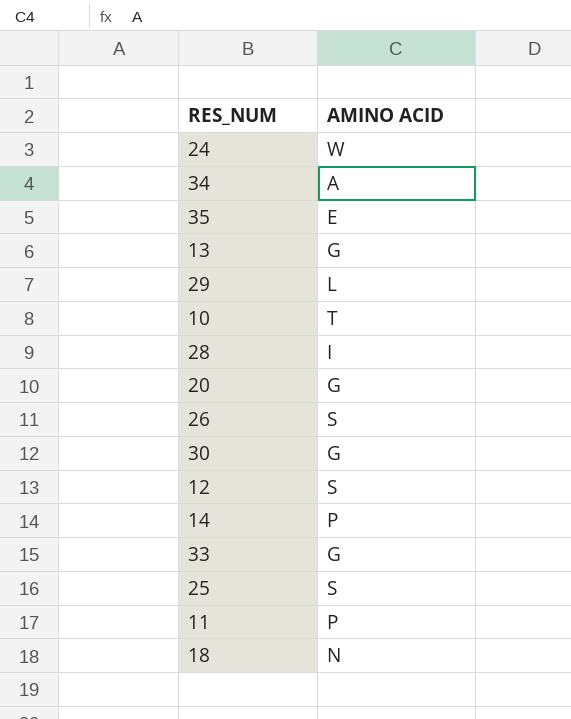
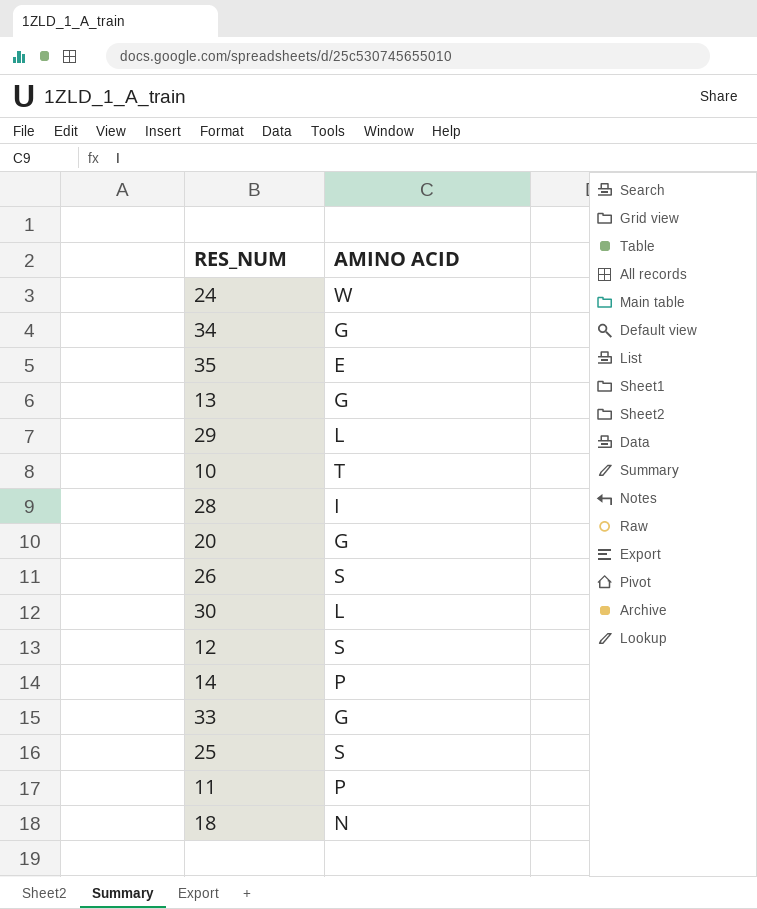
34 | AMINO ACID: A -> G
30 | AMINO ACID: G -> L

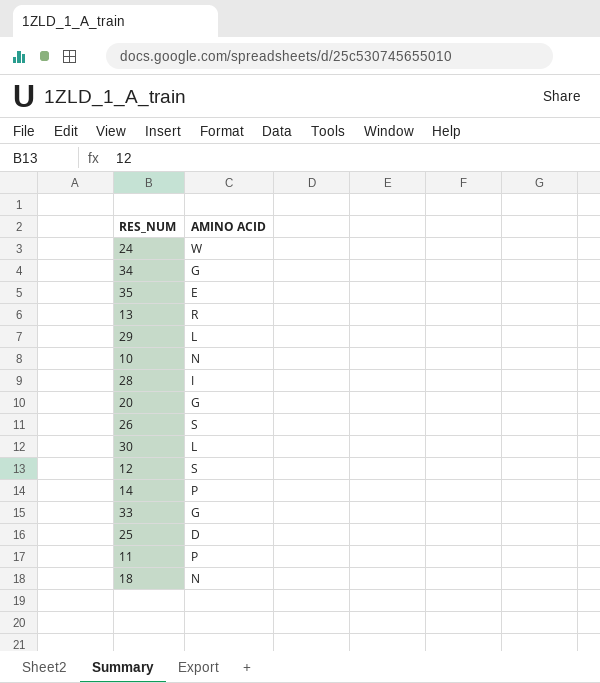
13 | AMINO ACID: G -> R
10 | AMINO ACID: T -> N
25 | AMINO ACID: S -> D

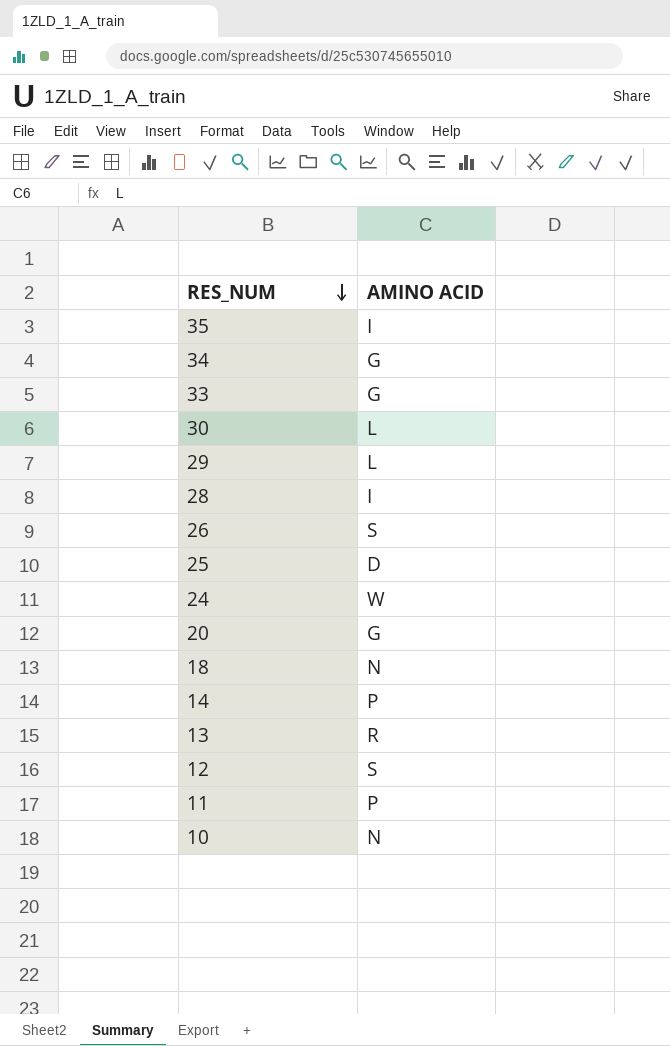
row order: none -> RES_NUM descending
35 | AMINO ACID: E -> I

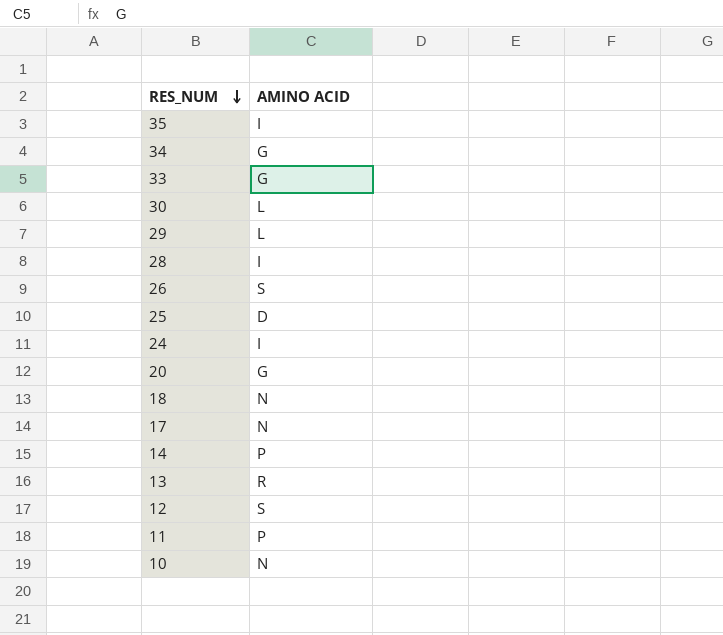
24 | AMINO ACID: W -> I
row 17: none -> N

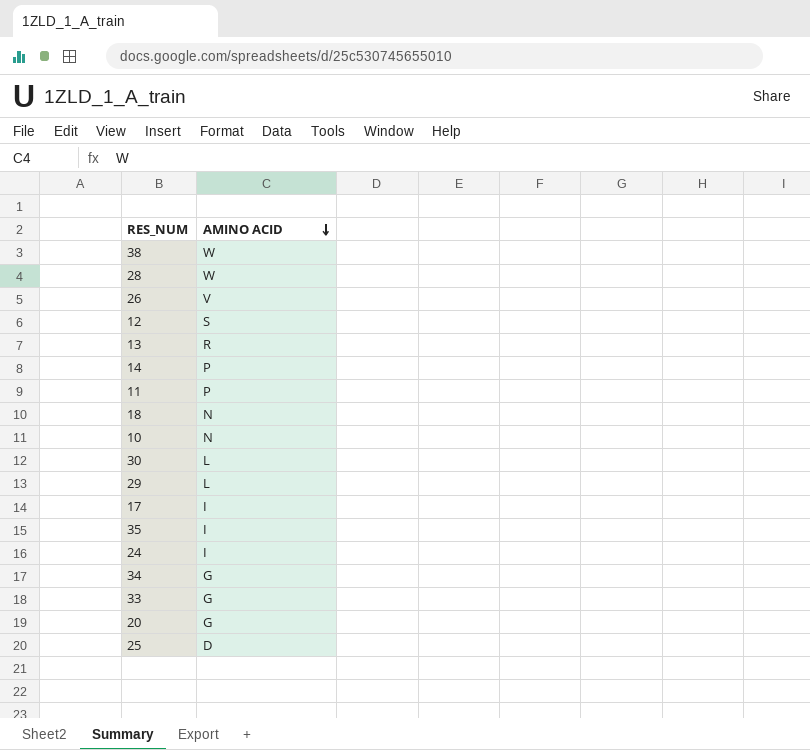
row order: RES_NUM descending -> AMINO ACID descending
row 38: none -> W
28 | AMINO ACID: I -> W
26 | AMINO ACID: S -> V
17 | AMINO ACID: N -> I

